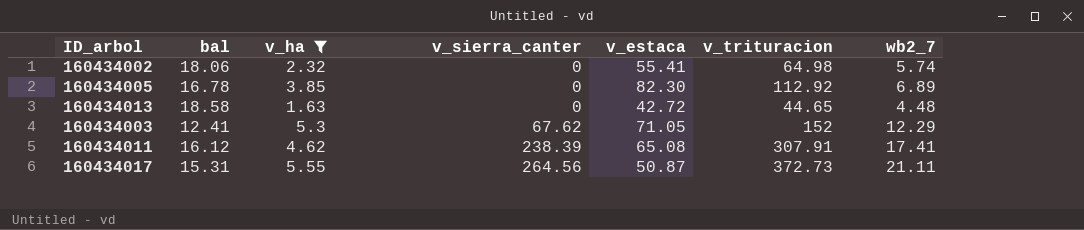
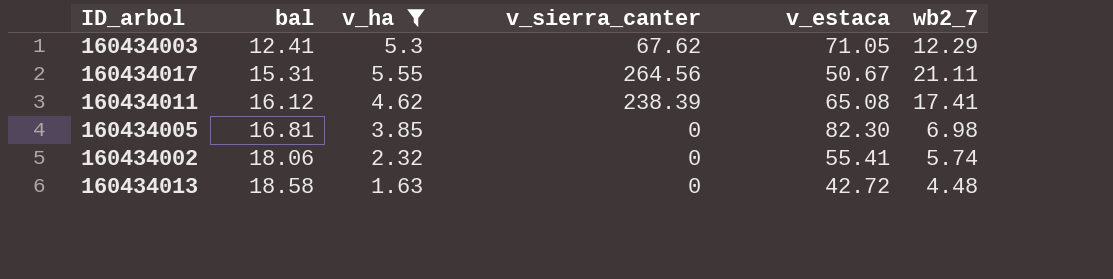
row order: v_sierra_canter ascending -> bal ascending
column v_trituracion | position: 6 -> none
160434017 | v_estaca: 50.87 -> 50.67
160434005 | bal: 16.78 -> 16.81
160434005 | wb2_7: 6.89 -> 6.98

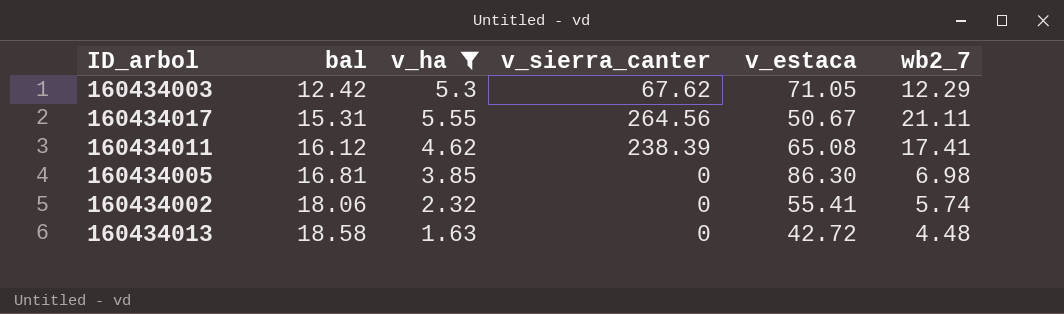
160434003 | bal: 12.41 -> 12.42
160434005 | v_estaca: 82.30 -> 86.30

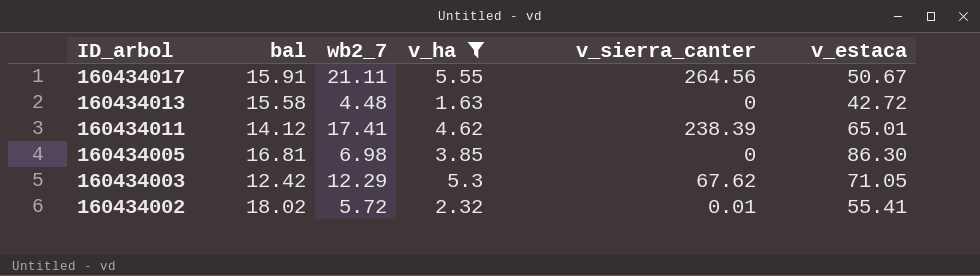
row order: bal ascending -> ID_arbol descending
column wb2_7 | position: 6 -> 3
160434017 | bal: 15.31 -> 15.91
160434013 | bal: 18.58 -> 15.58
160434011 | bal: 16.12 -> 14.12
160434011 | v_estaca: 65.08 -> 65.01
160434002 | bal: 18.06 -> 18.02
160434002 | wb2_7: 5.74 -> 5.72
160434002 | v_sierra_canter: 0 -> 0.01

